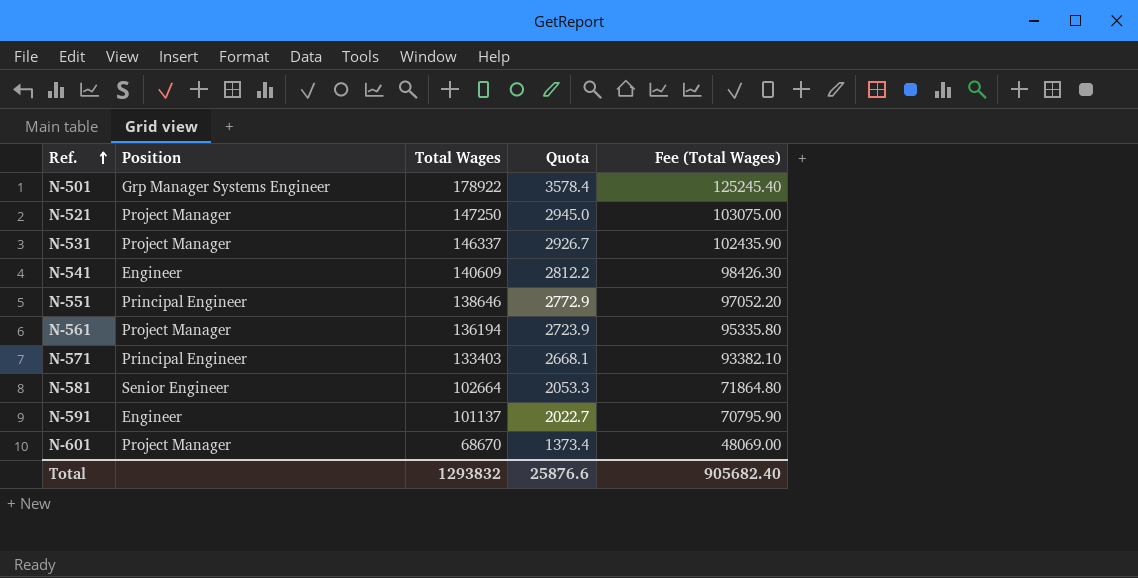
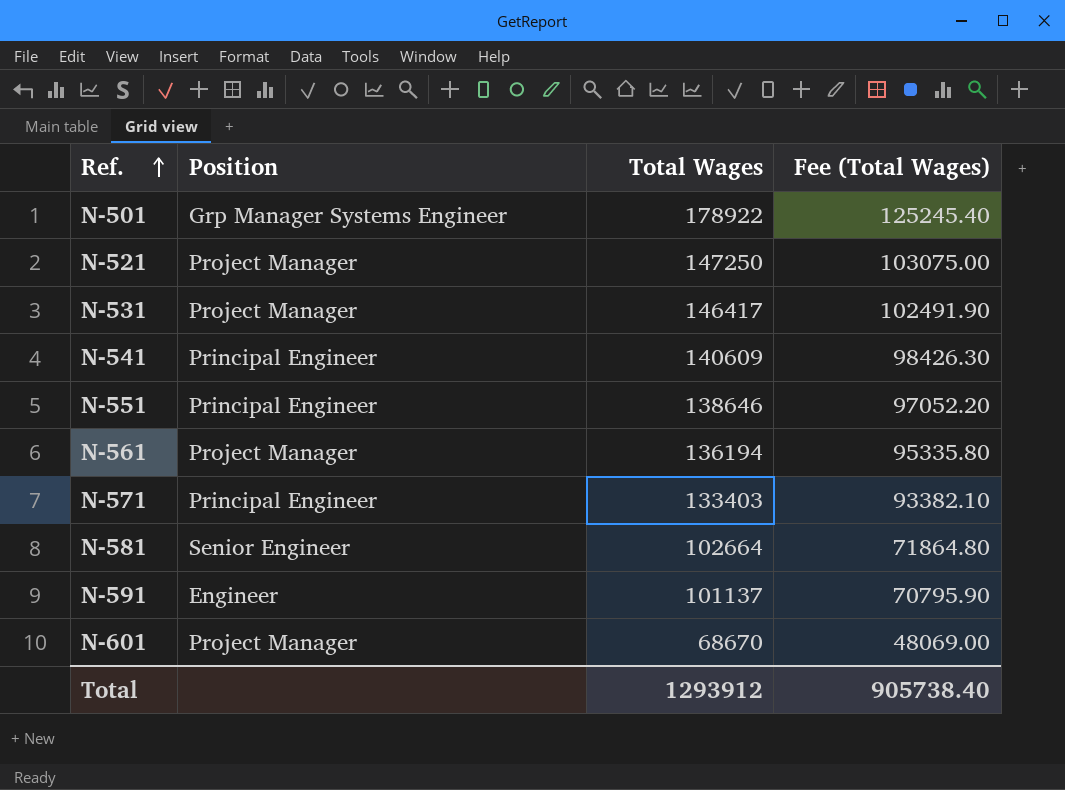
column Quota | formula: [Total Wages] * 0.02 -> none
N-531 | Total Wages: 146337 -> 146417
N-531 | Fee (Total Wages): 102435.90 -> 102491.90
N-541 | Position: Engineer -> Principal Engineer
Total | Total Wages: 1293832 -> 1293912
Total | Fee (Total Wages): 905682.40 -> 905738.40

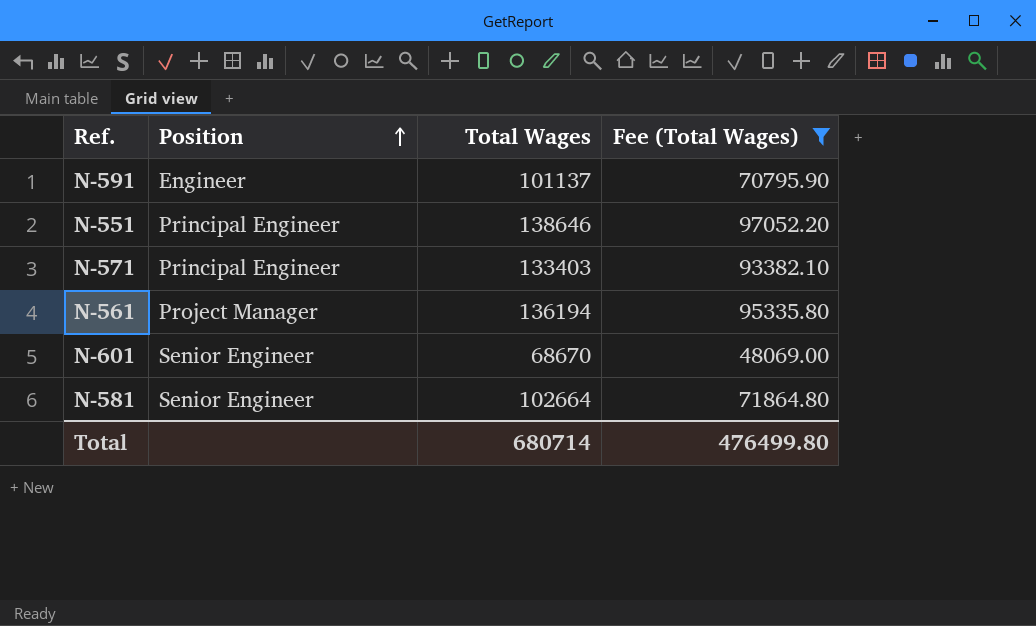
filter: none -> Fee (Total Wages) <= 97052.20
row order: Ref. ascending -> Position ascending
N-601 | Position: Project Manager -> Senior Engineer
Total | Total Wages: 1293912 -> 680714
Total | Fee (Total Wages): 905738.40 -> 476499.80

